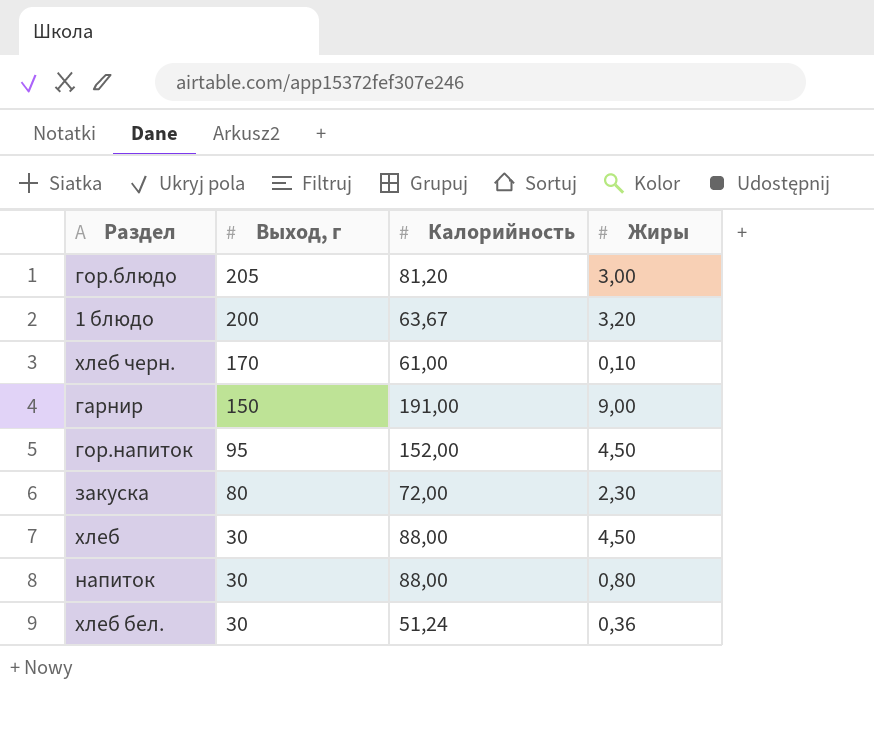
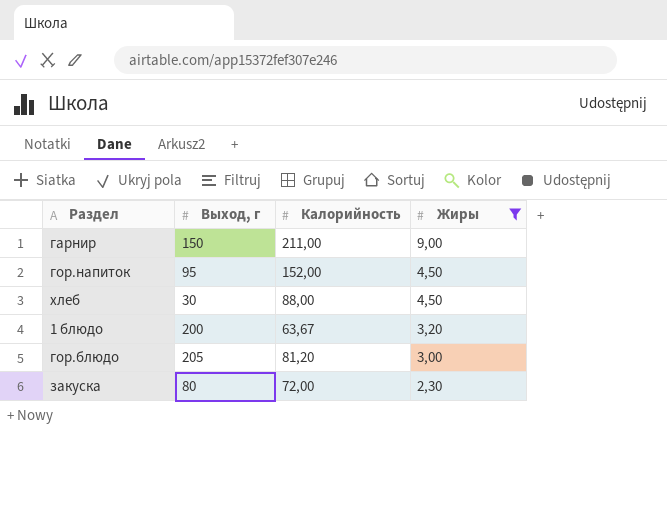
filter: none -> Жиры >= 2,30
row order: Выход, г descending -> Жиры descending
гарнир | Калорийность: 191,00 -> 211,00

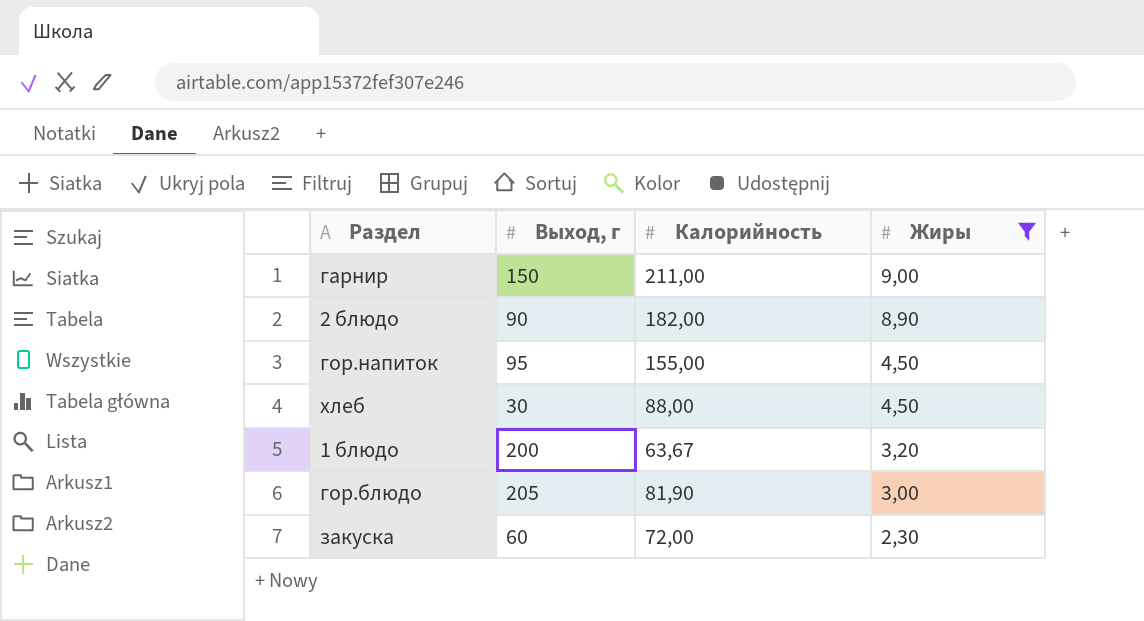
row 2 блюдо: none -> 90 | 182,00 | 8,90
гор.напиток | Калорийность: 152,00 -> 155,00
гор.блюдо | Калорийность: 81,20 -> 81,90
закуска | Выход, г: 80 -> 60

